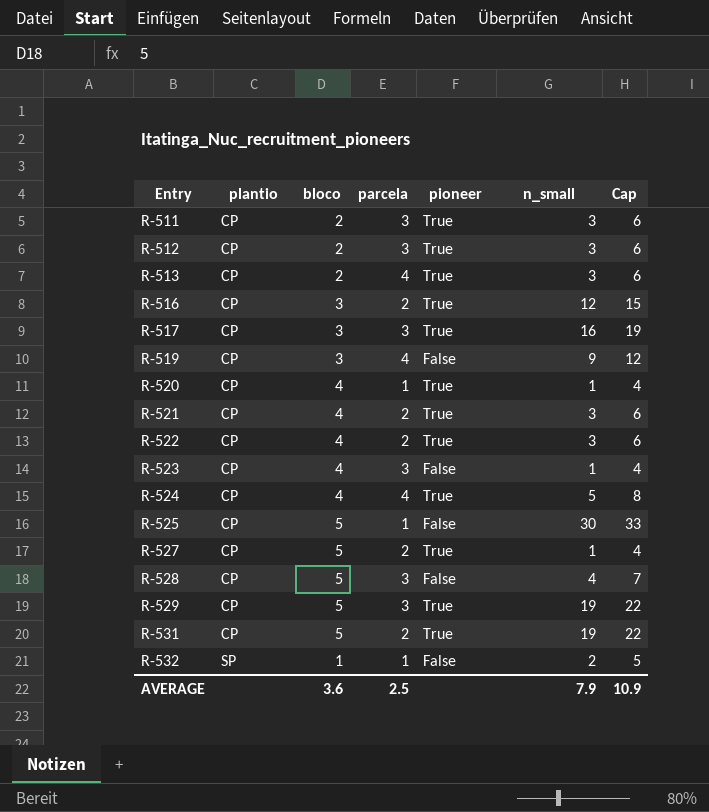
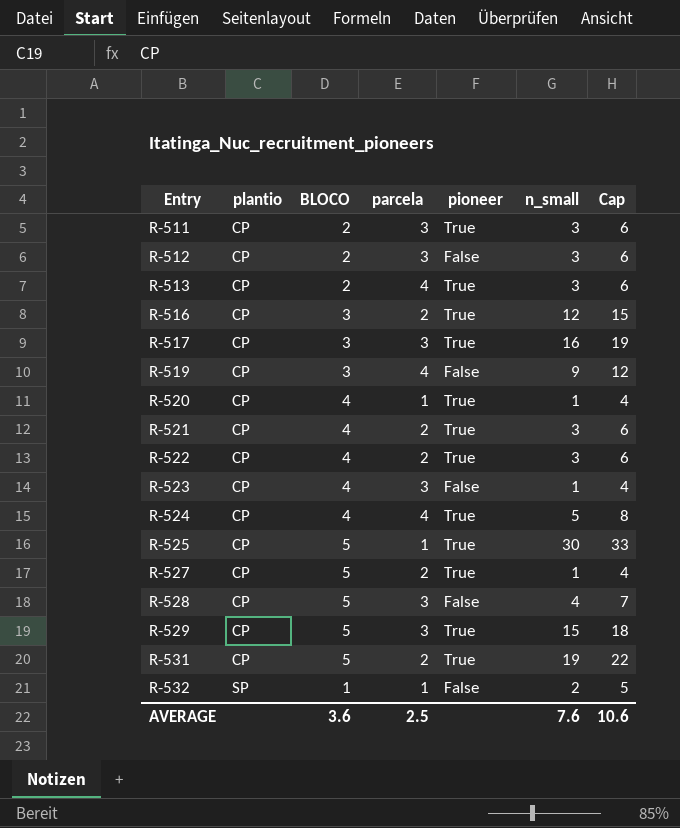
column name: bloco -> BLOCO
R-512 | pioneer: True -> False
R-525 | pioneer: False -> True
R-529 | n_small: 19 -> 15
R-529 | Cap: 22 -> 18
AVERAGE | n_small: 7.9 -> 7.6
AVERAGE | Cap: 10.9 -> 10.6

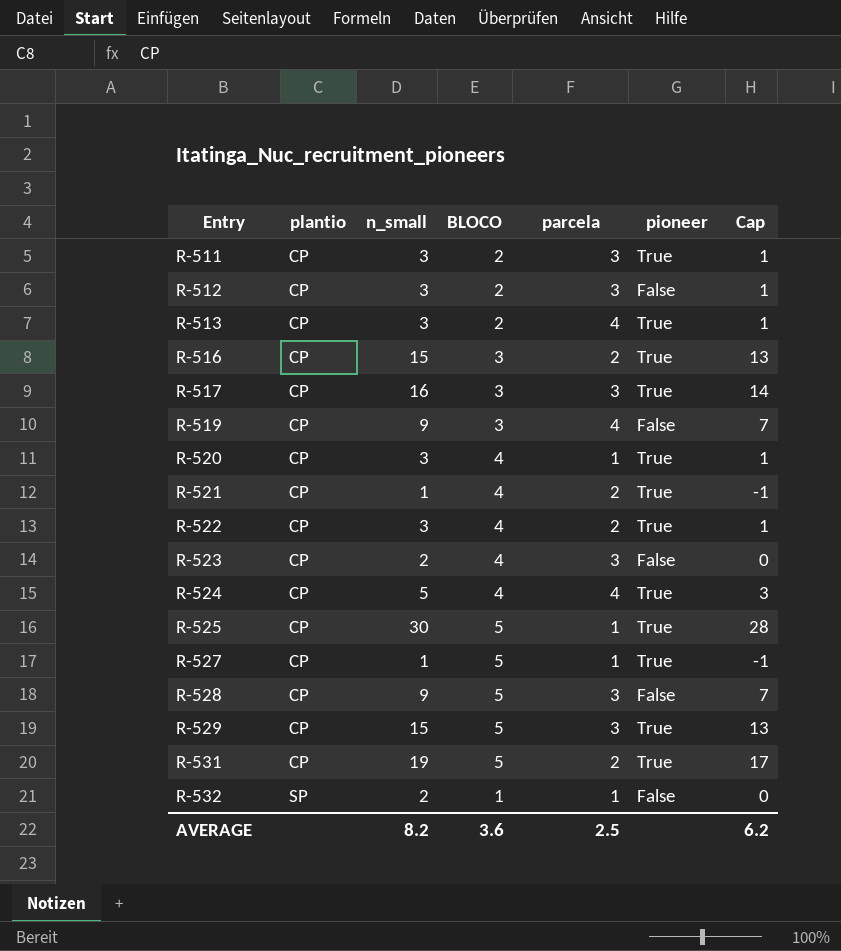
column n_small | position: 6 -> 3
column Cap | formula: [n_small] + 3 -> [n_small] - 2
R-516 | n_small: 12 -> 15
R-520 | n_small: 1 -> 3
R-521 | n_small: 3 -> 1
R-523 | n_small: 1 -> 2
R-527 | parcela: 2 -> 1
R-528 | n_small: 4 -> 9
AVERAGE | n_small: 7.6 -> 8.2
AVERAGE | Cap: 10.6 -> 6.2

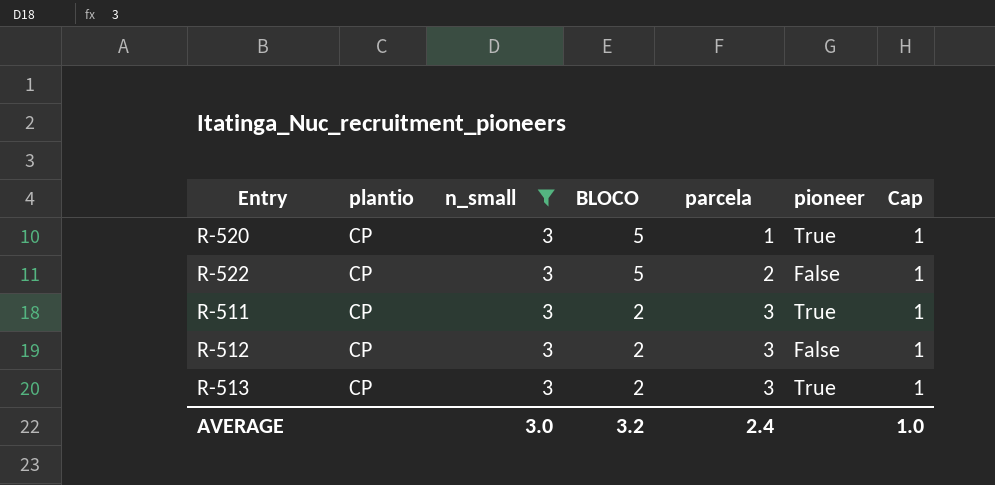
filter: none -> n_small = 3
row order: Entry ascending -> BLOCO descending
R-520 | BLOCO: 4 -> 5
R-522 | BLOCO: 4 -> 5
R-522 | pioneer: True -> False
R-513 | parcela: 4 -> 3
AVERAGE | n_small: 8.2 -> 3.0
AVERAGE | BLOCO: 3.6 -> 3.2
AVERAGE | parcela: 2.5 -> 2.4
AVERAGE | Cap: 6.2 -> 1.0

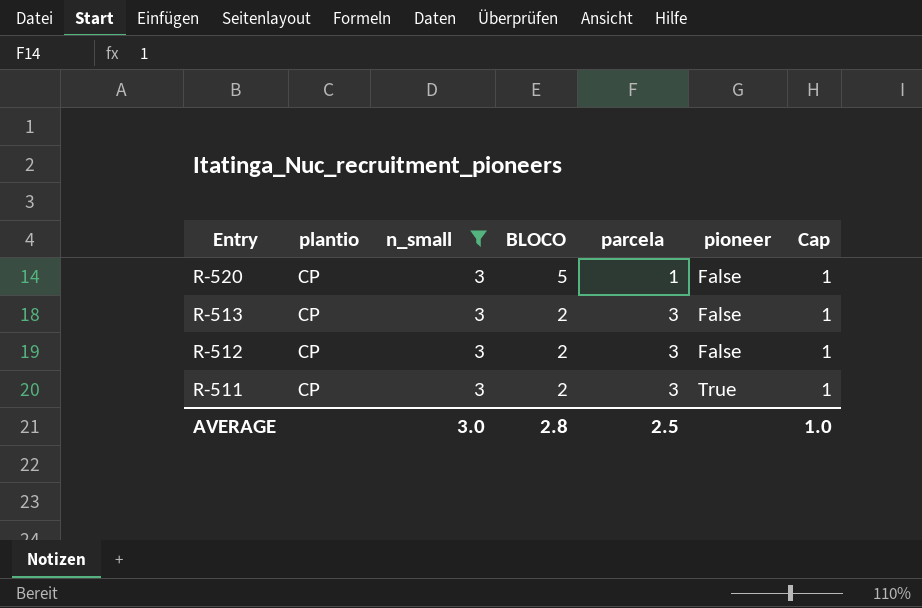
row order: BLOCO descending -> Entry descending
row R-522: CP | 3 | 5 | 2 | False | 1 -> none
R-520 | pioneer: True -> False
R-513 | pioneer: True -> False
AVERAGE | BLOCO: 3.2 -> 2.8
AVERAGE | parcela: 2.4 -> 2.5

